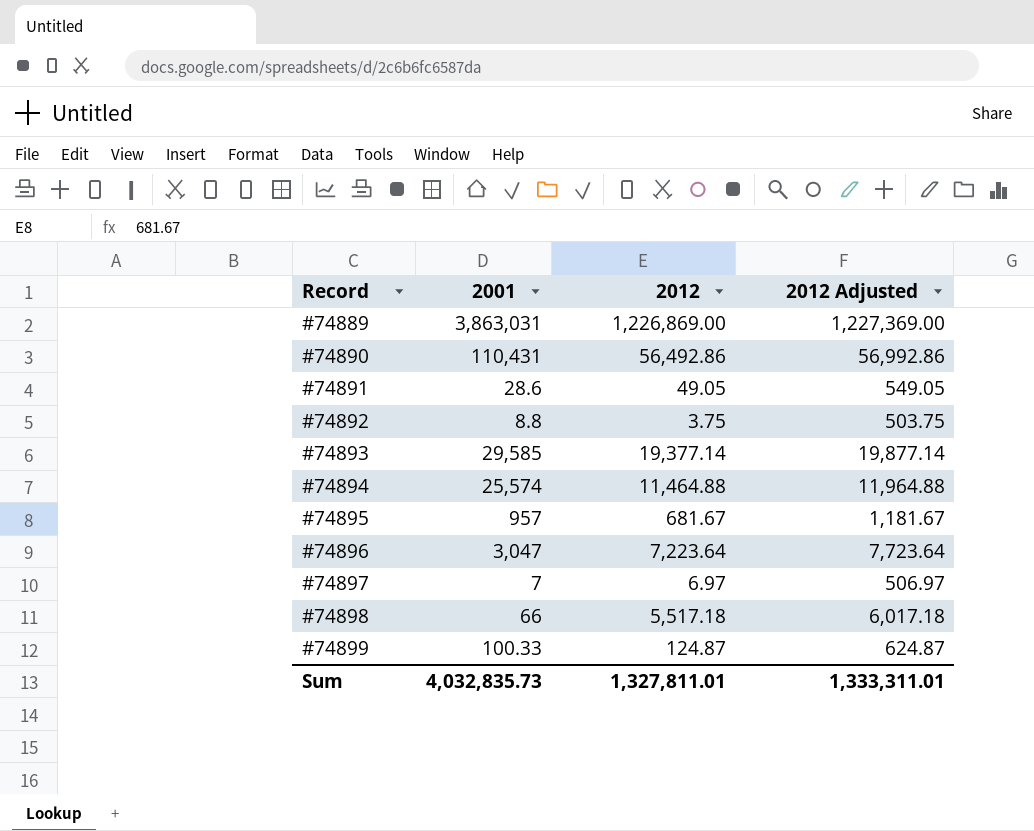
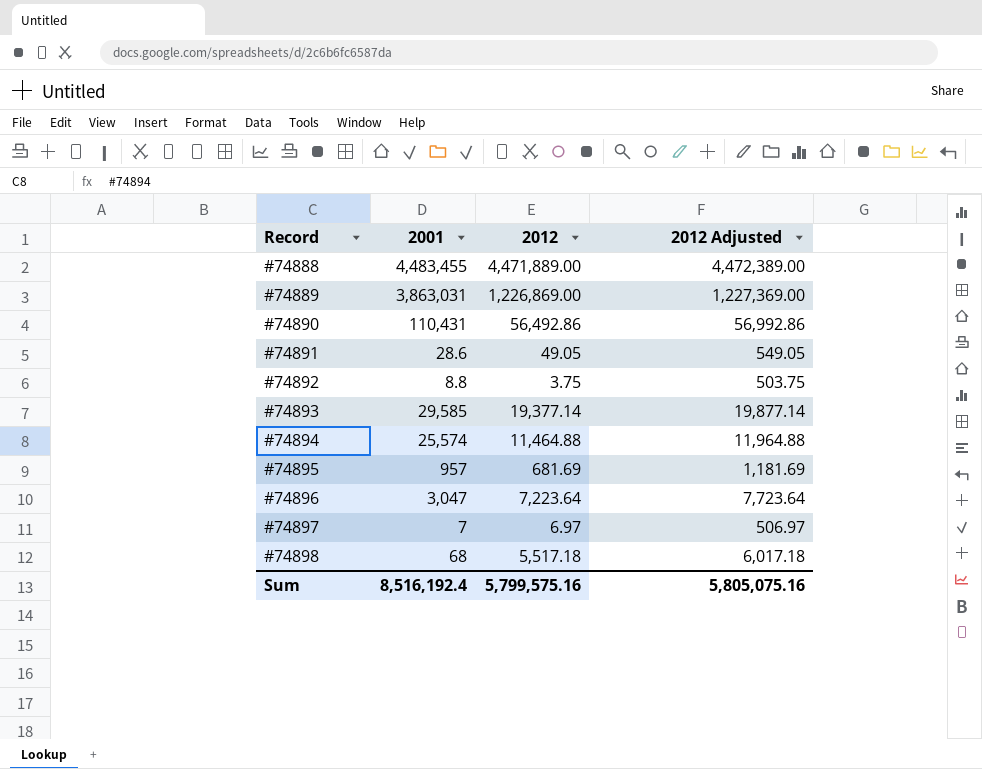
row #74899: 100.33 | 124.87 | 624.87 -> none
row #74888: none -> 4,483,455 | 4,471,889.00 | 4,472,389.00
#74895 | 2012: 681.67 -> 681.69
#74895 | 2012 Adjusted: 1,181.67 -> 1,181.69
#74898 | 2001: 66 -> 68
Sum | 2001: 4,032,835.73 -> 8,516,192.4
Sum | 2012: 1,327,811.01 -> 5,799,575.16
Sum | 2012 Adjusted: 1,333,311.01 -> 5,805,075.16

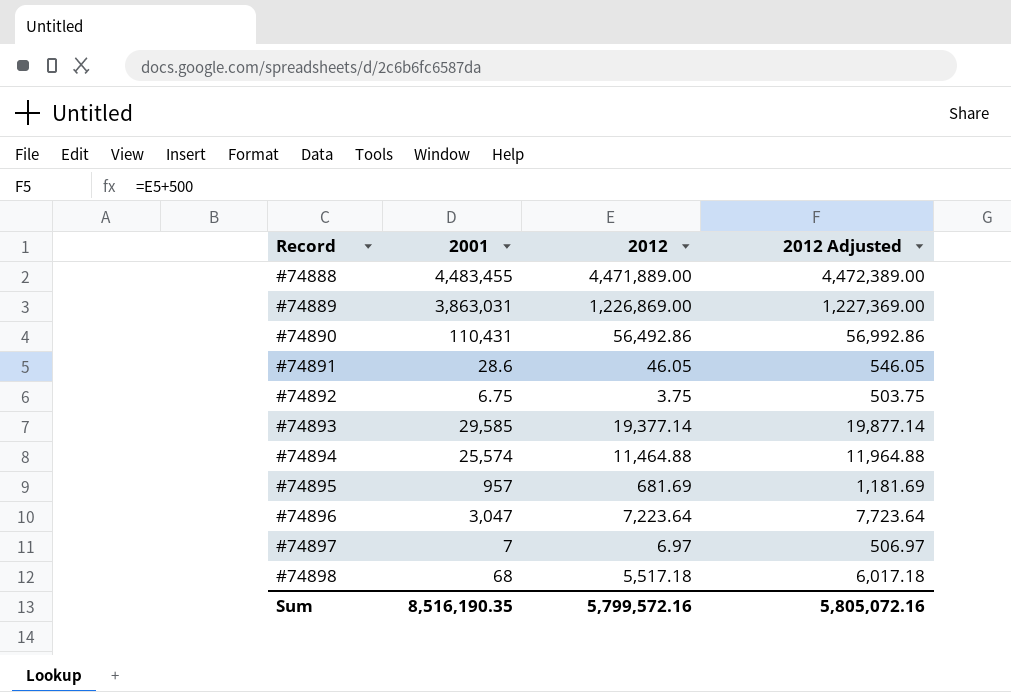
#74891 | 2012: 49.05 -> 46.05
#74891 | 2012 Adjusted: 549.05 -> 546.05
#74892 | 2001: 8.8 -> 6.75
Sum | 2001: 8,516,192.4 -> 8,516,190.35
Sum | 2012: 5,799,575.16 -> 5,799,572.16
Sum | 2012 Adjusted: 5,805,075.16 -> 5,805,072.16

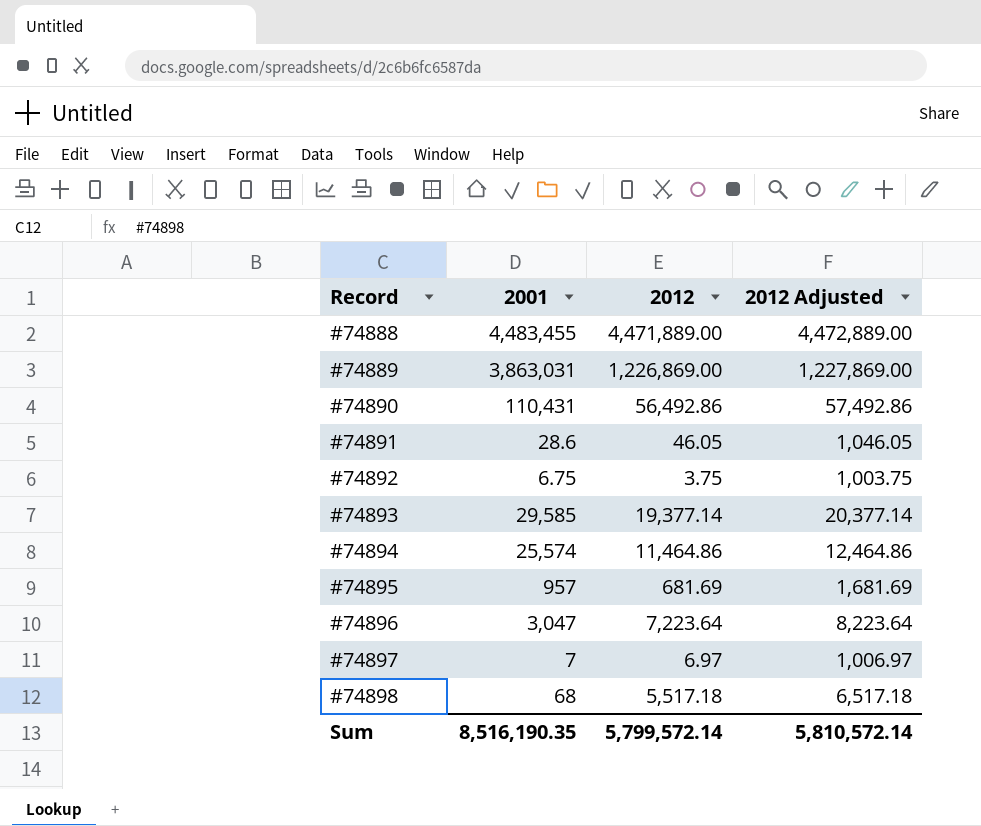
column 2012 Adjusted | formula: [2012] + 500 -> [2012] + 1000
#74894 | 2012: 11,464.88 -> 11,464.86
Sum | 2012: 5,799,572.16 -> 5,799,572.14
Sum | 2012 Adjusted: 5,805,072.16 -> 5,810,572.14

